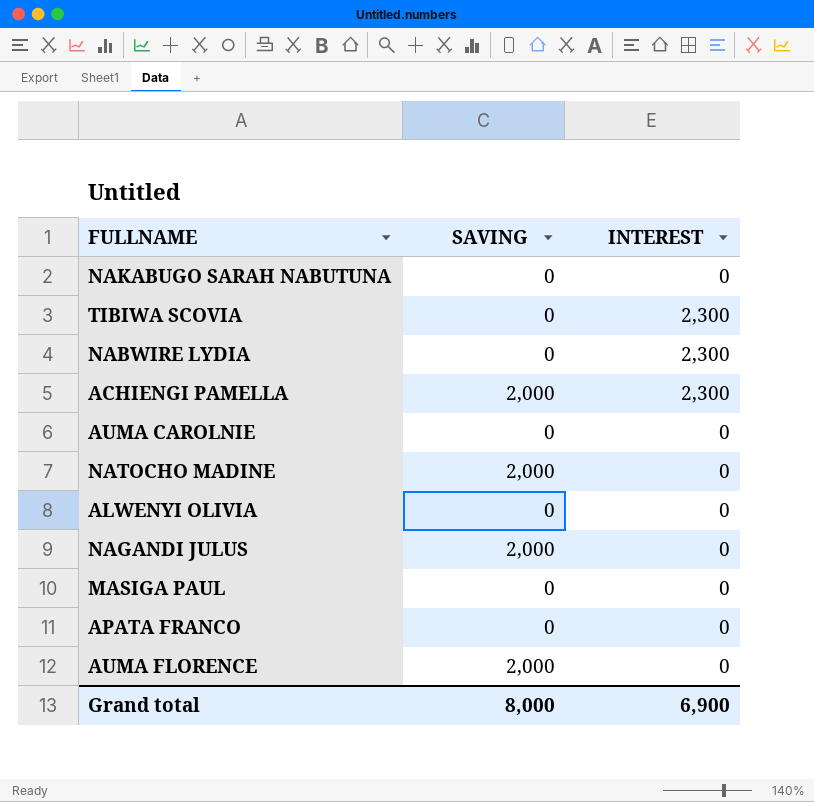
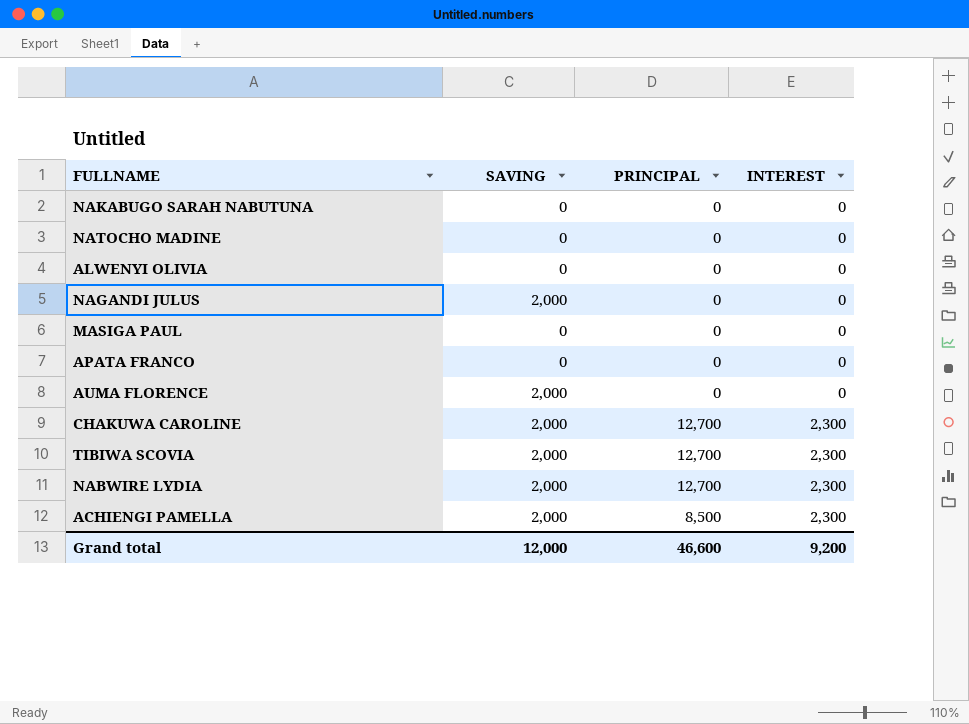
row order: none -> INTEREST ascending
column PRINCIPAL | position: none -> 3
row AUMA CAROLNIE: 0 | 0 -> none
NATOCHO MADINE | SAVING: 2,000 -> 0
row CHAKUWA CAROLINE: none -> 2,000 | 12,700 | 2,300
TIBIWA SCOVIA | SAVING: 0 -> 2,000
NABWIRE LYDIA | SAVING: 0 -> 2,000
Grand total | SAVING: 8,000 -> 12,000
Grand total | INTEREST: 6,900 -> 9,200

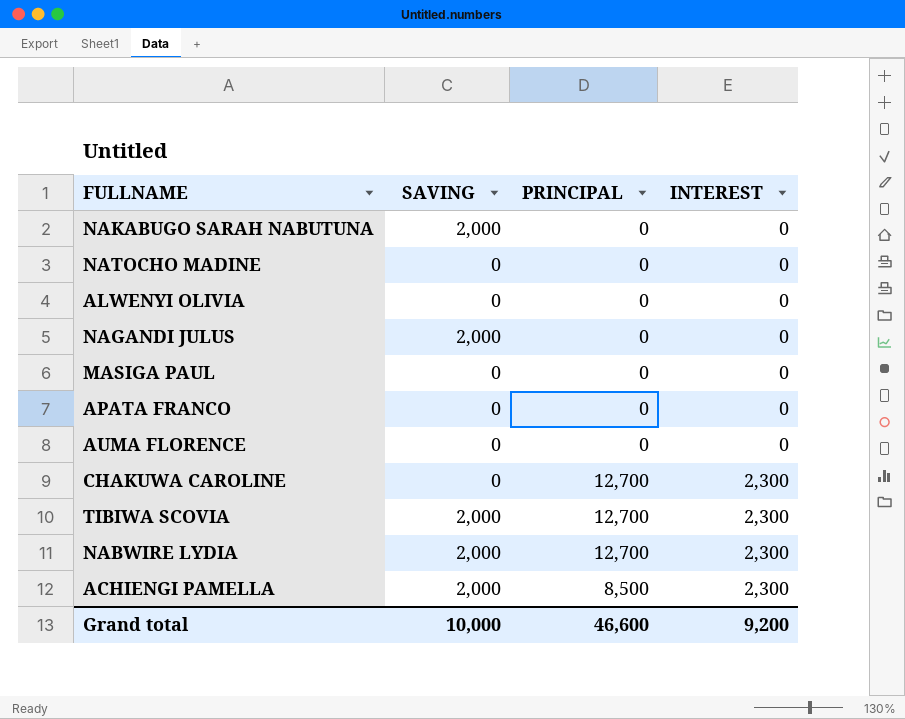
NAKABUGO SARAH NABUTUNA | SAVING: 0 -> 2,000
AUMA FLORENCE | SAVING: 2,000 -> 0
CHAKUWA CAROLINE | SAVING: 2,000 -> 0
Grand total | SAVING: 12,000 -> 10,000

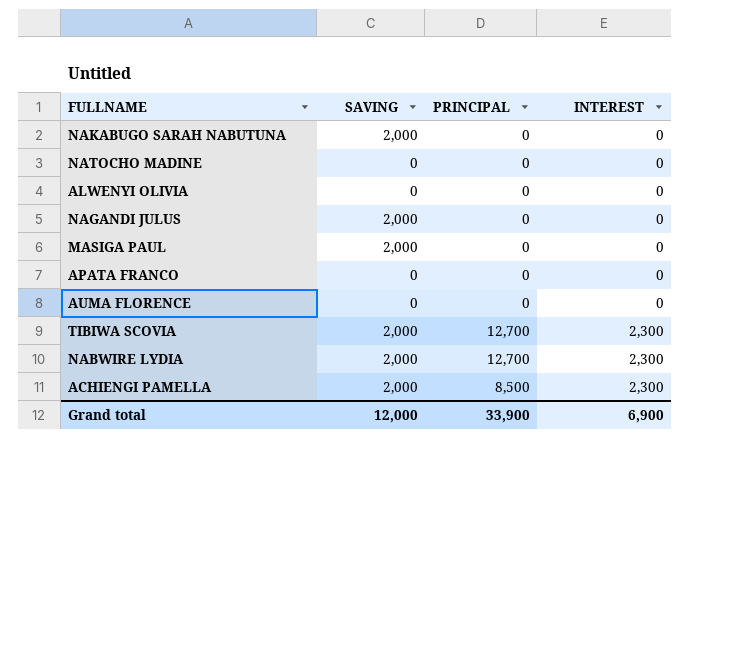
row CHAKUWA CAROLINE: 0 | 12,700 | 2,300 -> none
MASIGA PAUL | SAVING: 0 -> 2,000
Grand total | SAVING: 10,000 -> 12,000
Grand total | PRINCIPAL: 46,600 -> 33,900
Grand total | INTEREST: 9,200 -> 6,900

